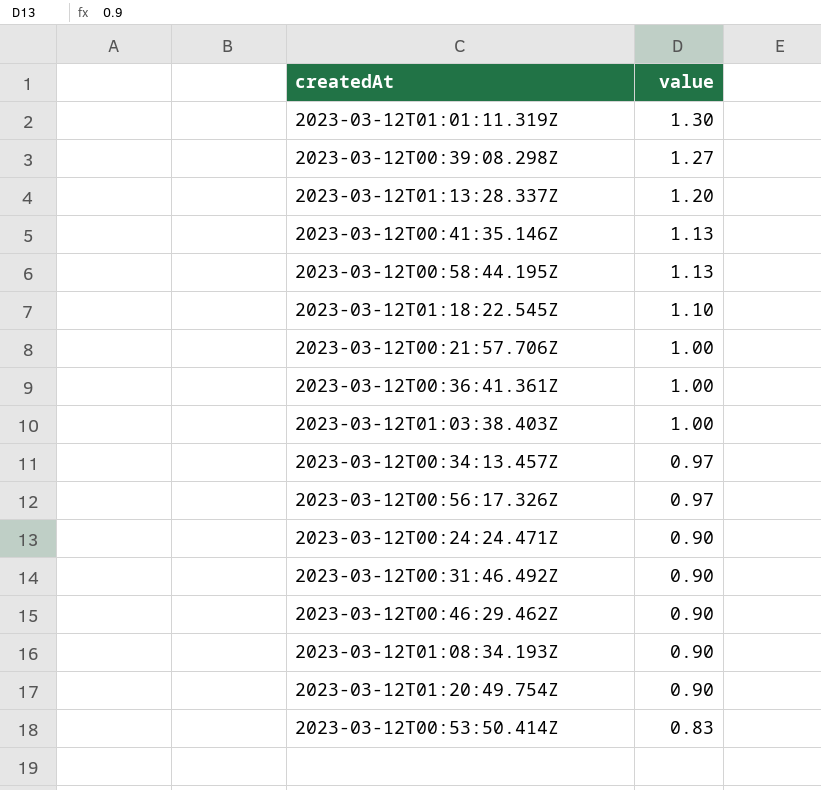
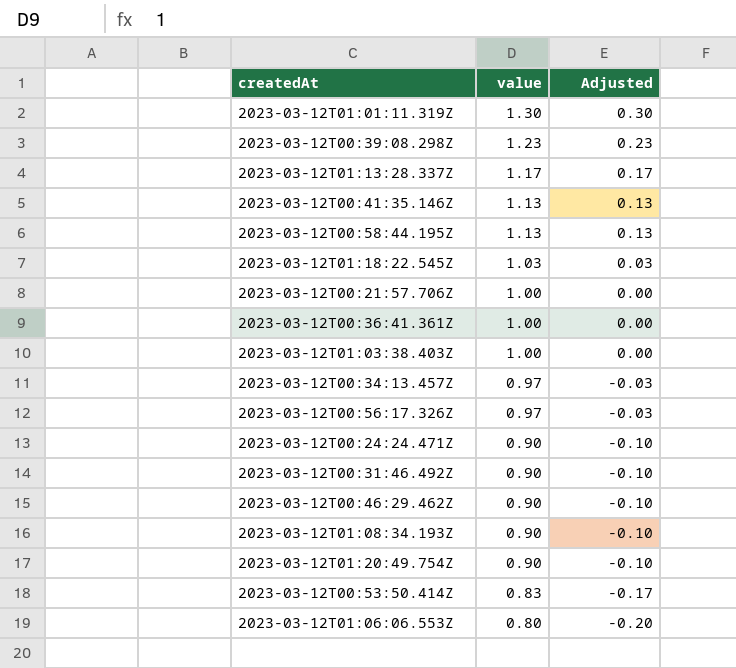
column Adjusted | formula: none -> [value] - 1
2023-03-12T00:39:08.298Z | value: 1.27 -> 1.23
2023-03-12T01:13:28.337Z | value: 1.20 -> 1.17
2023-03-12T01:18:22.545Z | value: 1.10 -> 1.03
row 2023-03-12T01:06:06.553Z: none -> 0.80 | -0.20

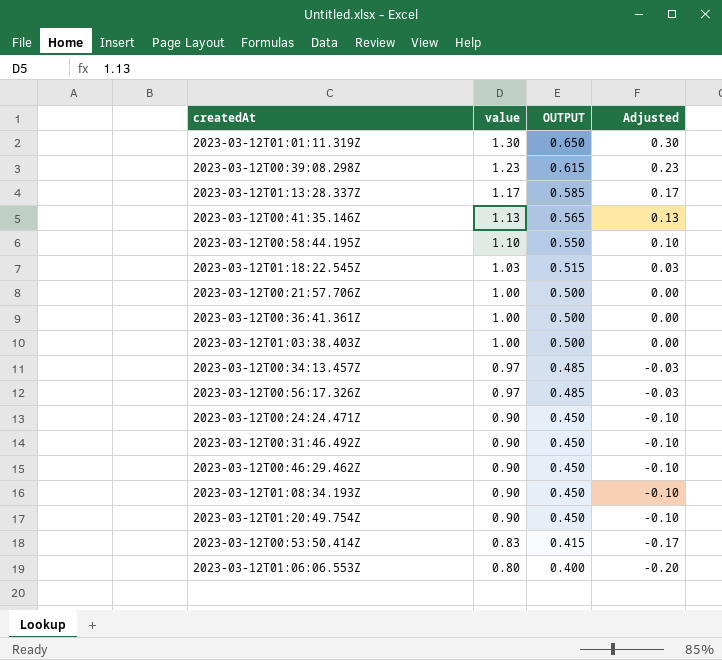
column OUTPUT | formula: none -> [value] * 0.5
2023-03-12T00:58:44.195Z | value: 1.13 -> 1.10
2023-03-12T00:58:44.195Z | Adjusted: 0.13 -> 0.10

